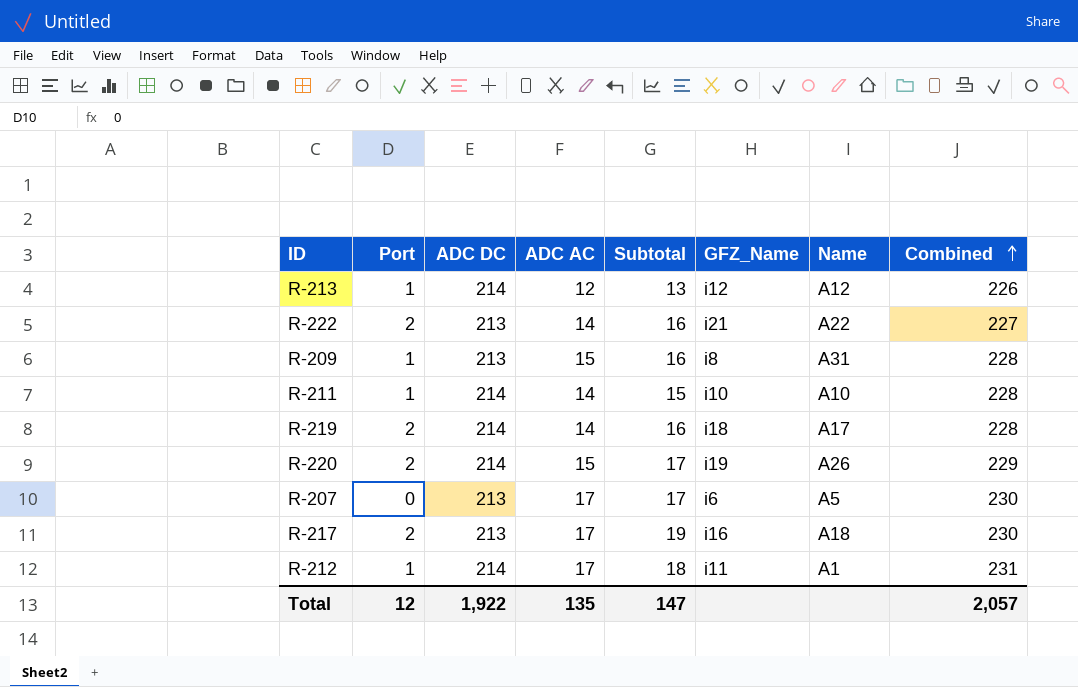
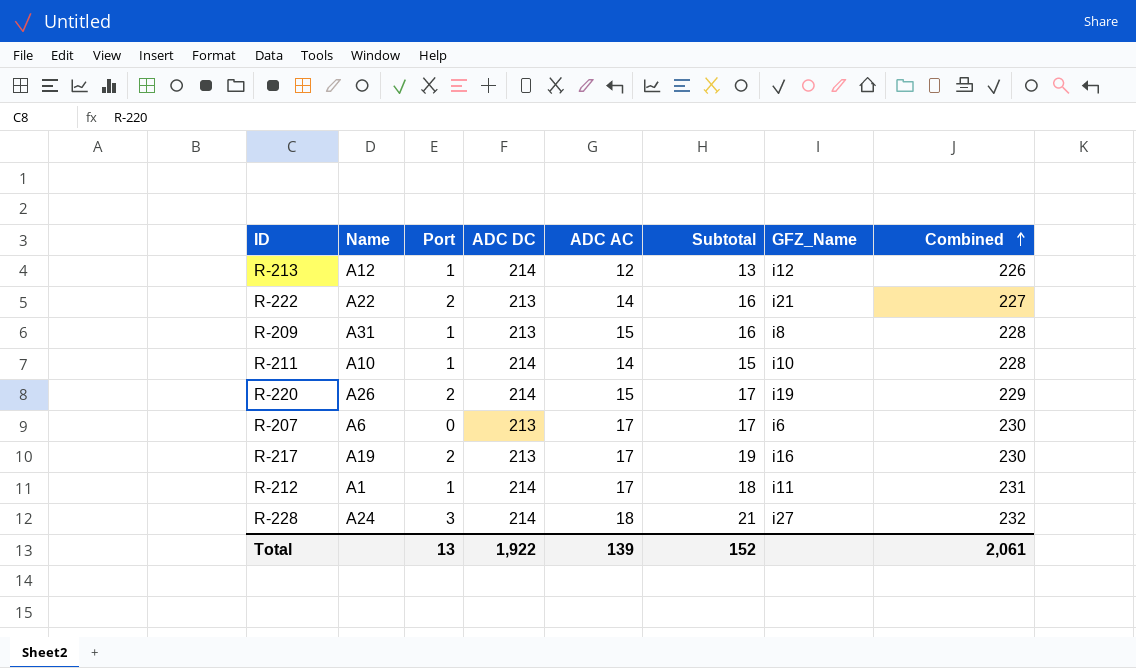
column Name | position: 7 -> 2
row R-219: 2 | 214 | 14 | 16 | i18 | A17 | 228 -> none
R-207 | Name: A5 -> A6
R-217 | Name: A18 -> A19
row R-228: none -> A24 | 3 | 214 | 18 | 21 | i27 | 232
Total | Port: 12 -> 13
Total | ADC AC: 135 -> 139
Total | Subtotal: 147 -> 152
Total | Combined: 2,057 -> 2,061

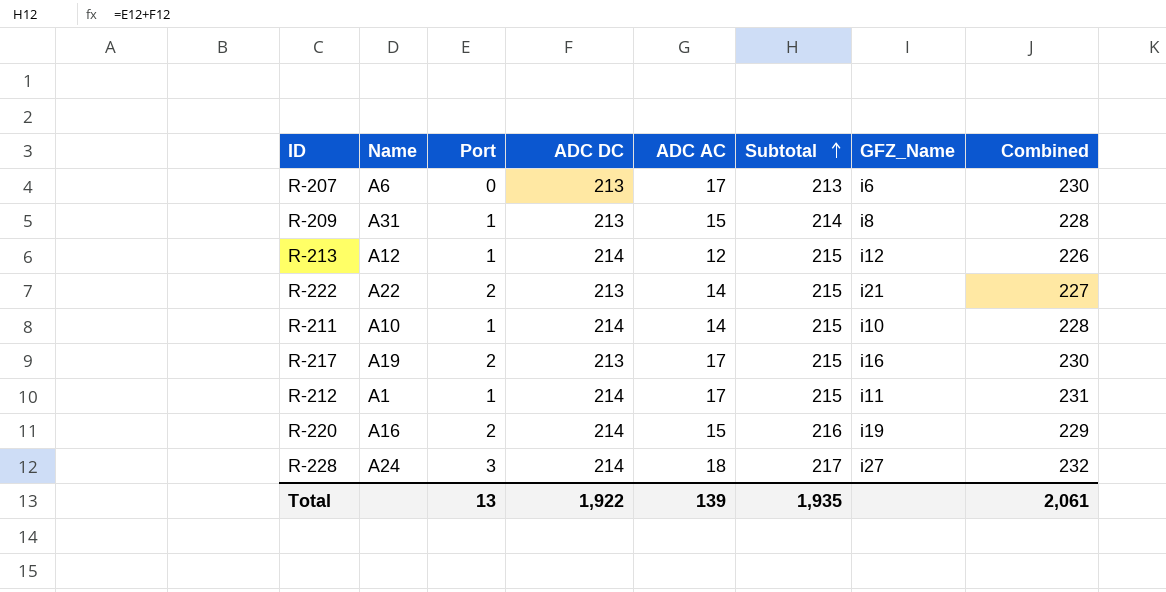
row order: Combined ascending -> Subtotal ascending
column Subtotal | formula: [Port] + [ADC AC] -> [Port] + [ADC DC]
R-220 | Name: A26 -> A16
Total | Subtotal: 152 -> 1,935

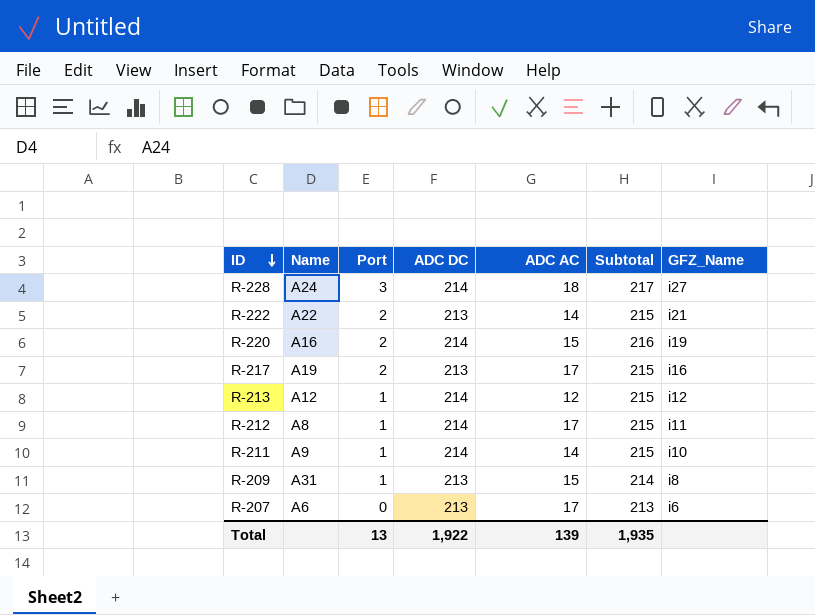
row order: Subtotal ascending -> ID descending
column Combined | formula: [ADC DC] + [ADC AC] -> none
R-212 | Name: A1 -> A8
R-211 | Name: A10 -> A9

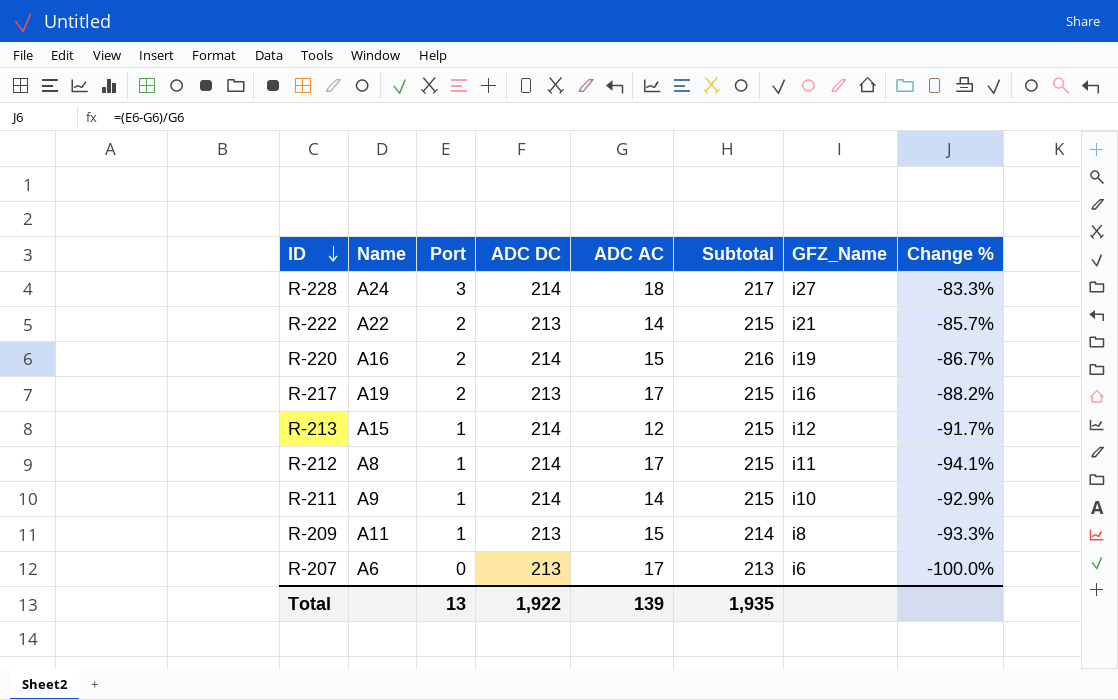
column Change % | formula: none -> ([Port] - [ADC AC]) / [ADC AC]
R-213 | Name: A12 -> A15
R-209 | Name: A31 -> A11

